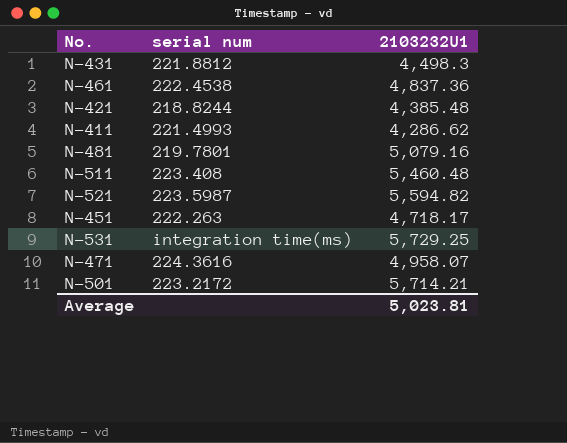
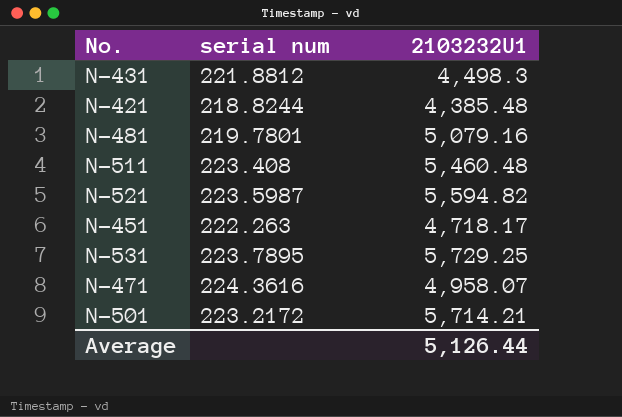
row N-461: 222.4538 | 4,837.36 -> none
row N-411: 221.4993 | 4,286.62 -> none
N-531 | serial num: integration time(ms) -> 223.7895
Average | 2103232U1: 5,023.81 -> 5,126.44

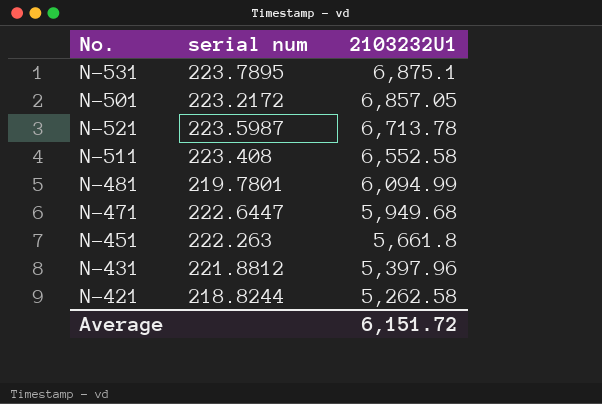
row order: none -> 2103232U1 descending
N-531 | 2103232U1: 5,729.25 -> 6,875.1
N-501 | 2103232U1: 5,714.21 -> 6,857.05
N-521 | 2103232U1: 5,594.82 -> 6,713.78
N-511 | 2103232U1: 5,460.48 -> 6,552.58
N-481 | 2103232U1: 5,079.16 -> 6,094.99
N-471 | serial num: 224.3616 -> 222.6447
N-471 | 2103232U1: 4,958.07 -> 5,949.68
N-451 | 2103232U1: 4,718.17 -> 5,661.8
N-431 | 2103232U1: 4,498.3 -> 5,397.96
N-421 | 2103232U1: 4,385.48 -> 5,262.58
Average | 2103232U1: 5,126.44 -> 6,151.72

